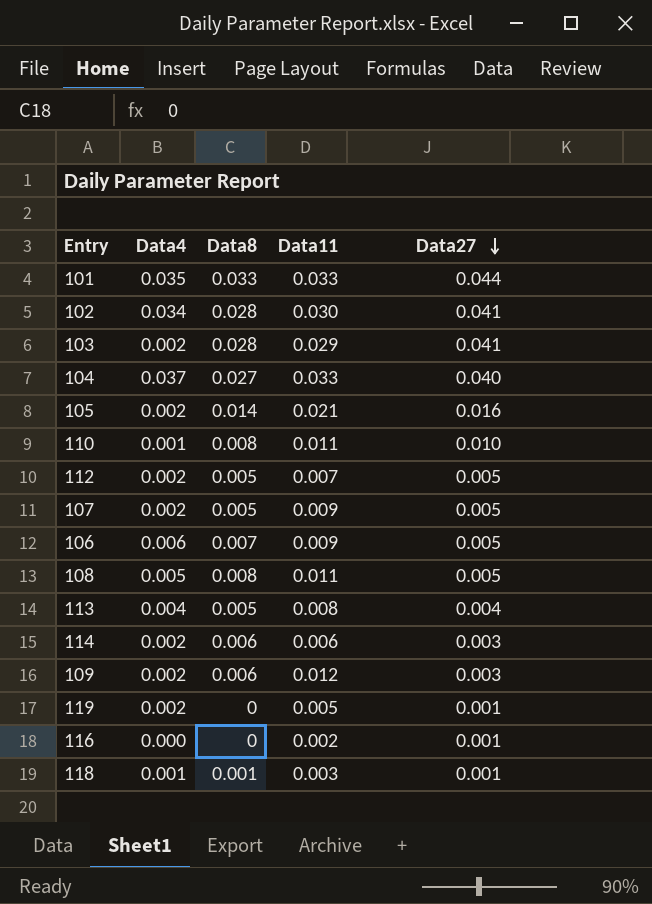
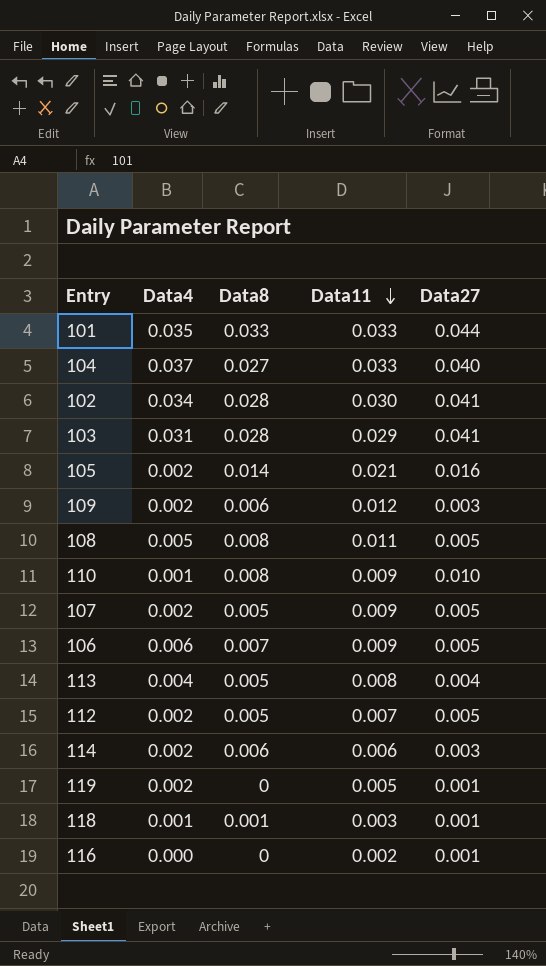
row order: Data27 descending -> Data11 descending
103 | Data4: 0.002 -> 0.031
110 | Data11: 0.011 -> 0.009

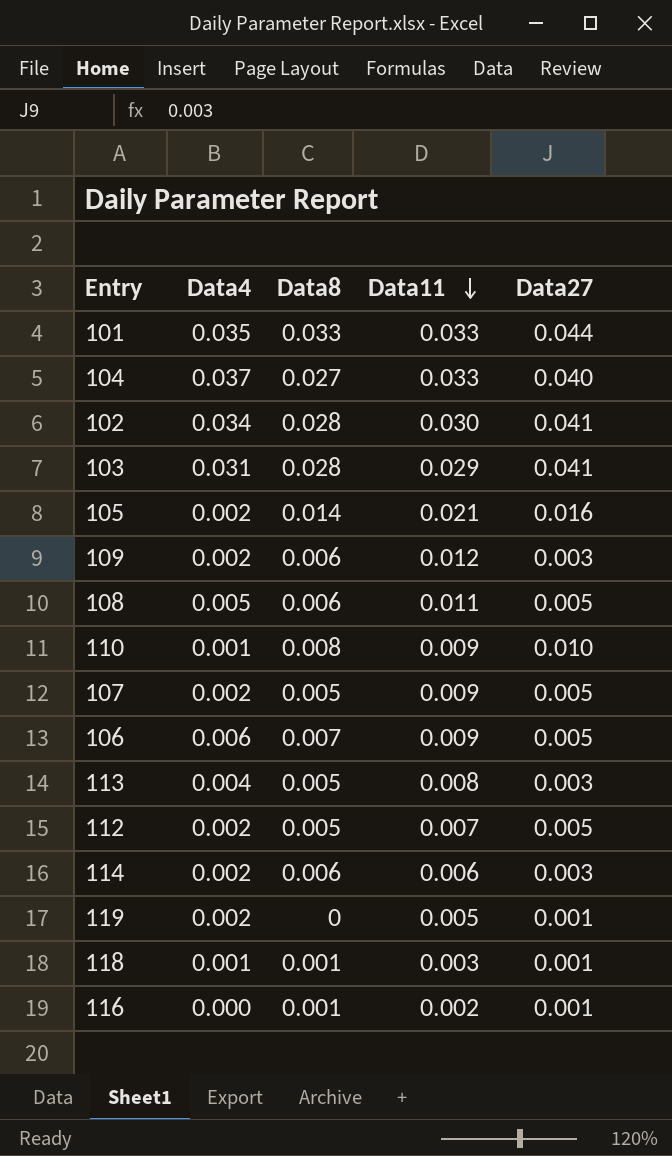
108 | Data8: 0.008 -> 0.006
113 | Data27: 0.004 -> 0.003
116 | Data8: 0 -> 0.001

